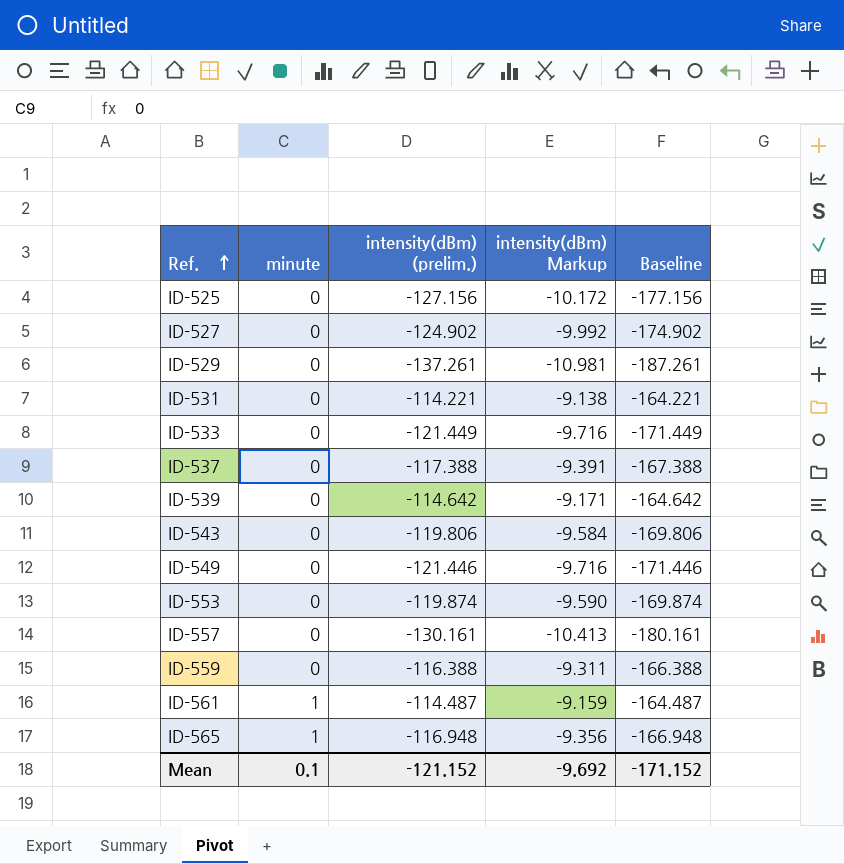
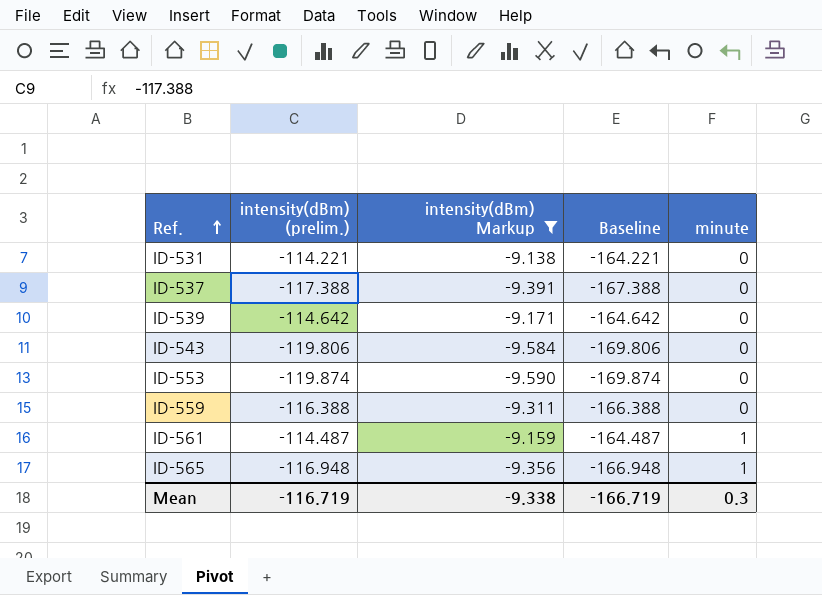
filter: none -> intensity(dBm) Markup >= -9.590
column minute | position: 2 -> 5
Mean | intensity(dBm) (prelim.): -121.152 -> -116.719
Mean | intensity(dBm) Markup: -9.692 -> -9.338
Mean | Baseline: -171.152 -> -166.719
Mean | minute: 0.1 -> 0.3

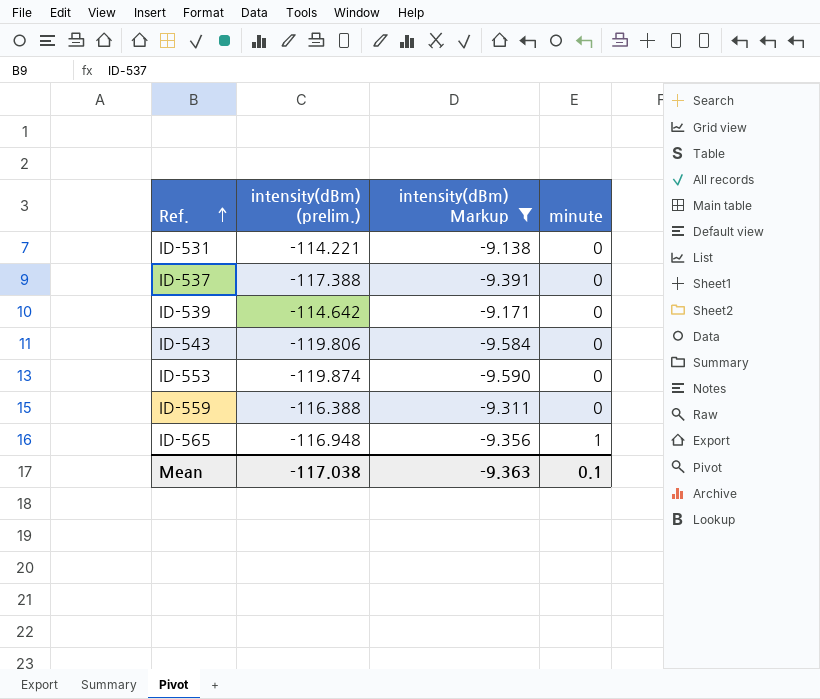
column Baseline | formula: [intensity(dBm) (prelim.)] - 50 -> none
row ID-561: -114.487 | -9.159 | -164.487 | 1 -> none
Mean | intensity(dBm) (prelim.): -116.719 -> -117.038
Mean | intensity(dBm) Markup: -9.338 -> -9.363
Mean | minute: 0.3 -> 0.1

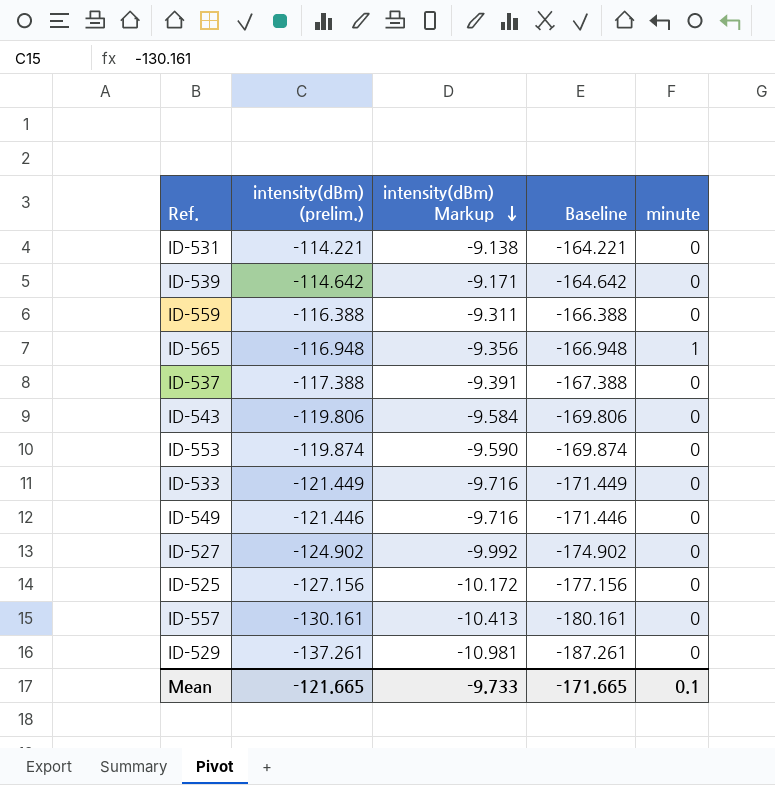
filter: intensity(dBm) Markup >= -9.590 -> none
row order: Ref. ascending -> intensity(dBm) Markup descending
column Baseline | formula: none -> [intensity(dBm) (prelim.)] - 50
Mean | intensity(dBm) (prelim.): -117.038 -> -121.665
Mean | intensity(dBm) Markup: -9.363 -> -9.733

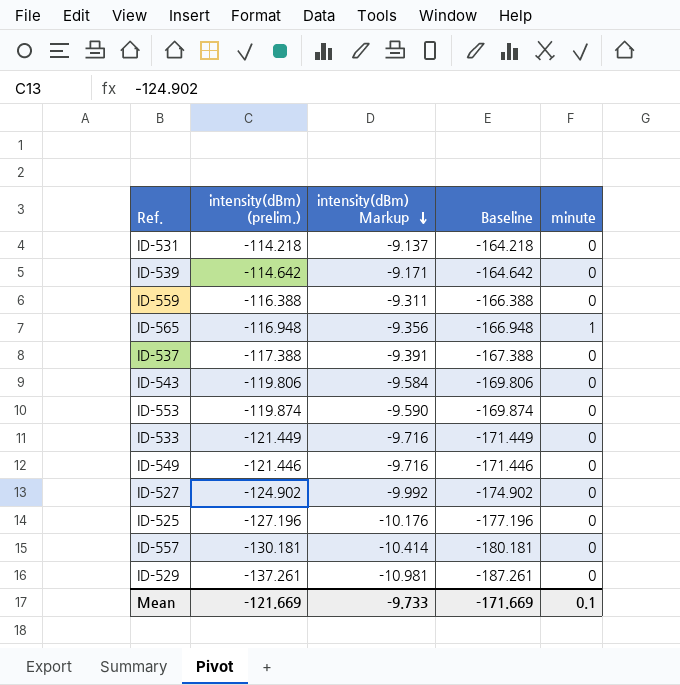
ID-531 | intensity(dBm) (prelim.): -114.221 -> -114.218
ID-531 | intensity(dBm) Markup: -9.138 -> -9.137
ID-531 | Baseline: -164.221 -> -164.218
ID-525 | intensity(dBm) (prelim.): -127.156 -> -127.196
ID-525 | intensity(dBm) Markup: -10.172 -> -10.176
ID-525 | Baseline: -177.156 -> -177.196
ID-557 | intensity(dBm) (prelim.): -130.161 -> -130.181
ID-557 | intensity(dBm) Markup: -10.413 -> -10.414
ID-557 | Baseline: -180.161 -> -180.181
Mean | intensity(dBm) (prelim.): -121.665 -> -121.669
Mean | Baseline: -171.665 -> -171.669

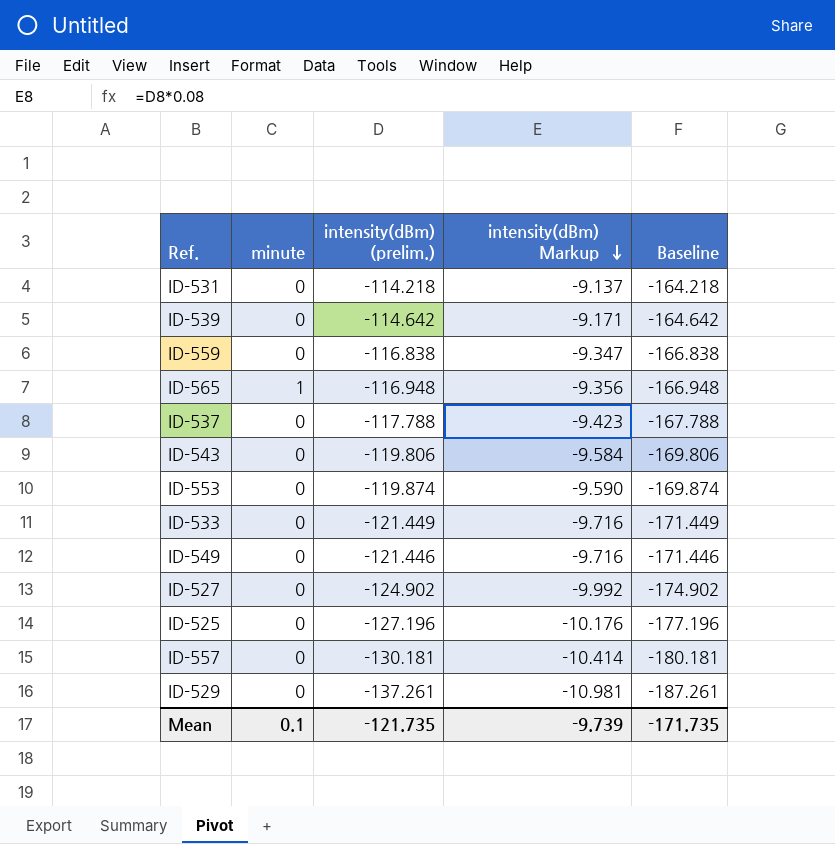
column minute | position: 5 -> 2
ID-559 | intensity(dBm) (prelim.): -116.388 -> -116.838
ID-559 | intensity(dBm) Markup: -9.311 -> -9.347
ID-559 | Baseline: -166.388 -> -166.838
ID-537 | intensity(dBm) (prelim.): -117.388 -> -117.788
ID-537 | intensity(dBm) Markup: -9.391 -> -9.423
ID-537 | Baseline: -167.388 -> -167.788
Mean | intensity(dBm) (prelim.): -121.669 -> -121.735
Mean | intensity(dBm) Markup: -9.733 -> -9.739
Mean | Baseline: -171.669 -> -171.735

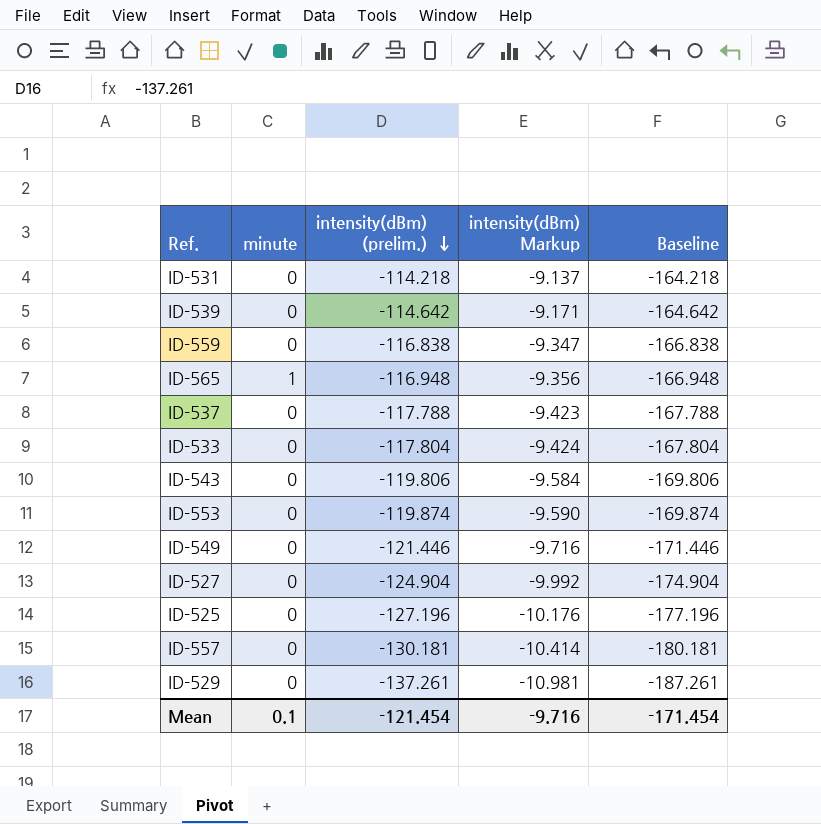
row order: intensity(dBm) Markup descending -> intensity(dBm) (prelim.) descending
ID-533 | intensity(dBm) (prelim.): -121.449 -> -117.804
ID-533 | intensity(dBm) Markup: -9.716 -> -9.424
ID-533 | Baseline: -171.449 -> -167.804
ID-527 | intensity(dBm) (prelim.): -124.902 -> -124.904
ID-527 | Baseline: -174.902 -> -174.904
Mean | intensity(dBm) (prelim.): -121.735 -> -121.454
Mean | intensity(dBm) Markup: -9.739 -> -9.716
Mean | Baseline: -171.735 -> -171.454

